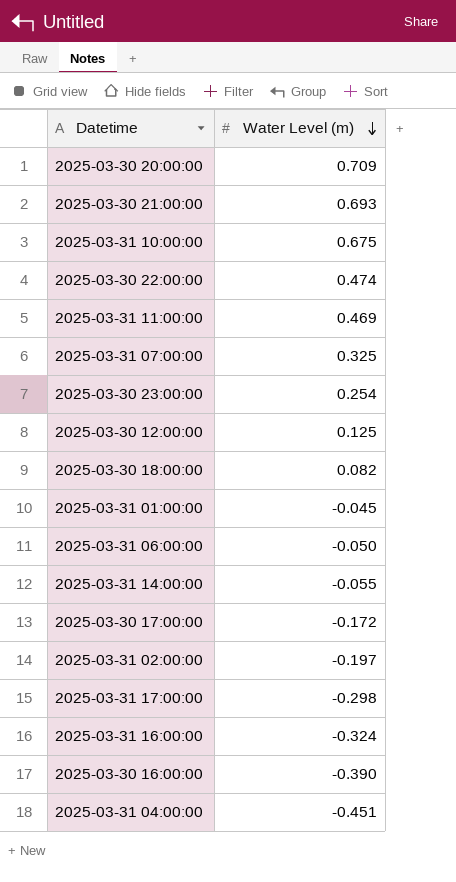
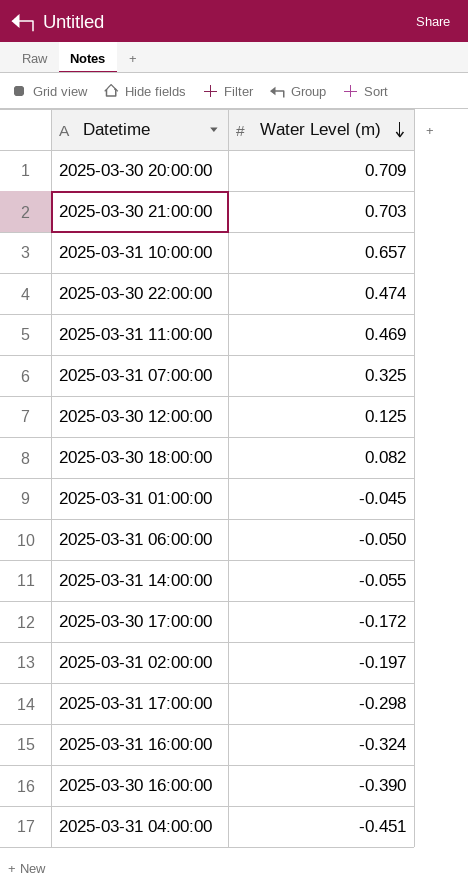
row 2025-03-30 23:00:00: 0.254 -> none
2025-03-30 21:00:00 | Water Level (m): 0.693 -> 0.703
2025-03-31 10:00:00 | Water Level (m): 0.675 -> 0.657

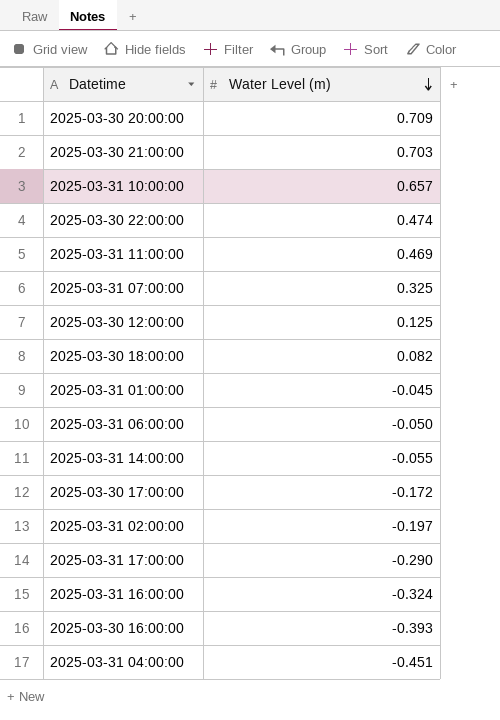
2025-03-31 17:00:00 | Water Level (m): -0.298 -> -0.290
2025-03-30 16:00:00 | Water Level (m): -0.390 -> -0.393

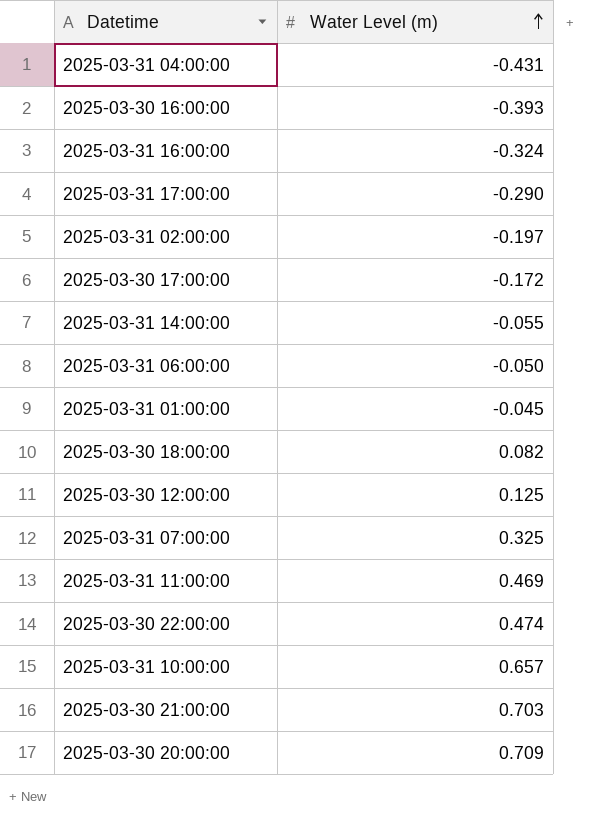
row order: Water Level (m) descending -> Water Level (m) ascending
2025-03-31 04:00:00 | Water Level (m): -0.451 -> -0.431

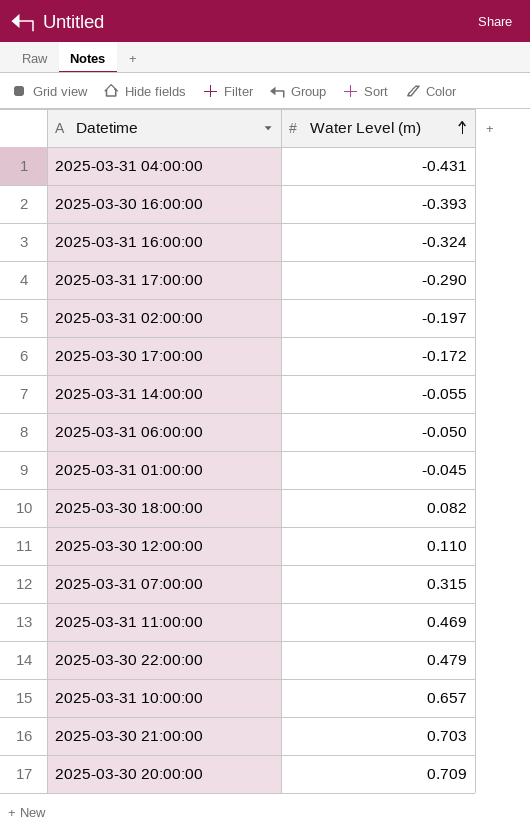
2025-03-30 12:00:00 | Water Level (m): 0.125 -> 0.110
2025-03-31 07:00:00 | Water Level (m): 0.325 -> 0.315
2025-03-30 22:00:00 | Water Level (m): 0.474 -> 0.479

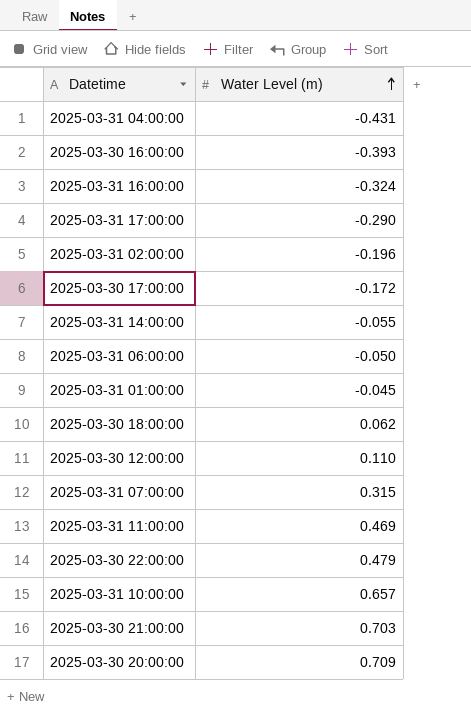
2025-03-31 02:00:00 | Water Level (m): -0.197 -> -0.196
2025-03-30 18:00:00 | Water Level (m): 0.082 -> 0.062

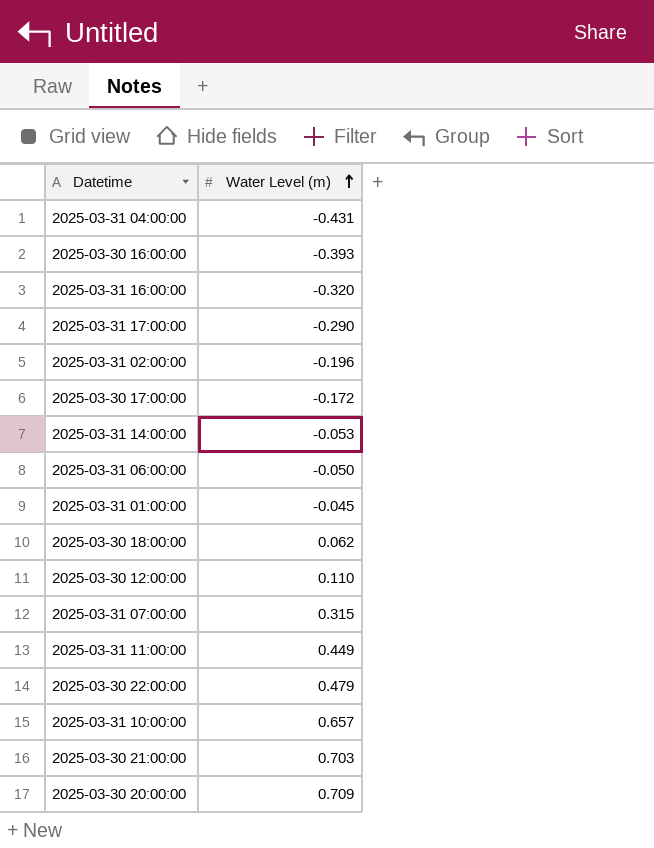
2025-03-31 16:00:00 | Water Level (m): -0.324 -> -0.320
2025-03-31 14:00:00 | Water Level (m): -0.055 -> -0.053
2025-03-31 11:00:00 | Water Level (m): 0.469 -> 0.449

